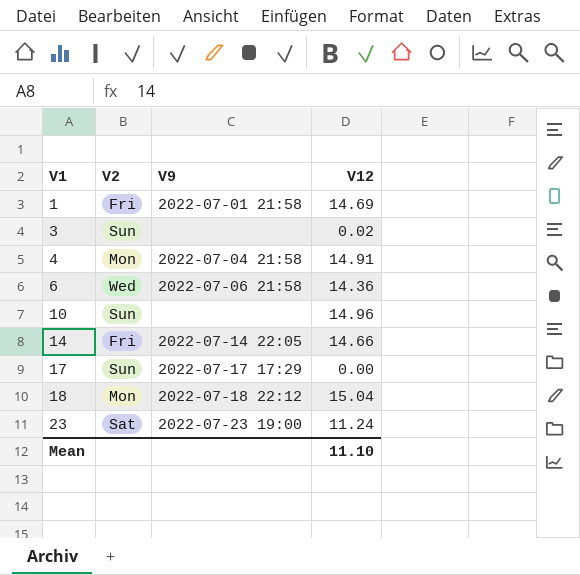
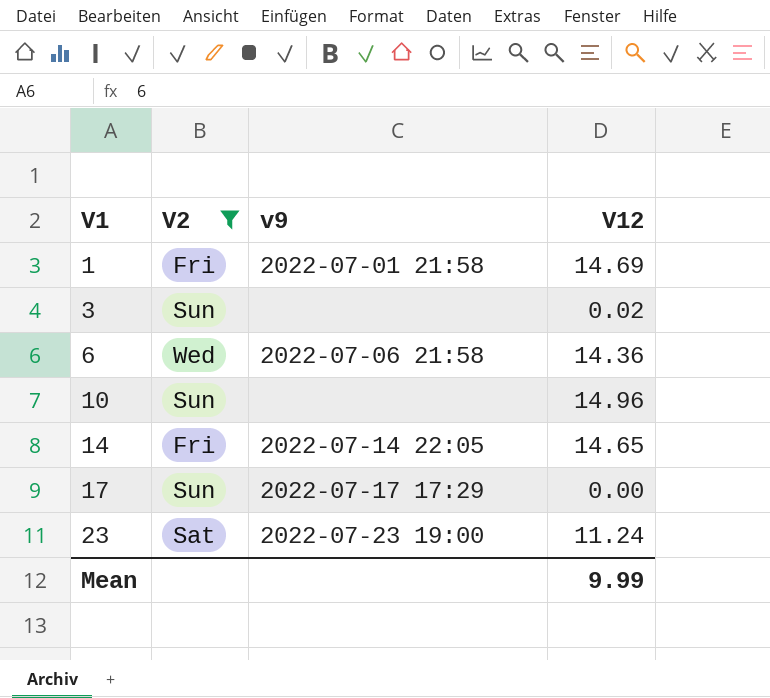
filter: none -> V2 != Mon
column name: V9 -> v9
14 | V12: 14.66 -> 14.65
Mean | V12: 11.10 -> 9.99

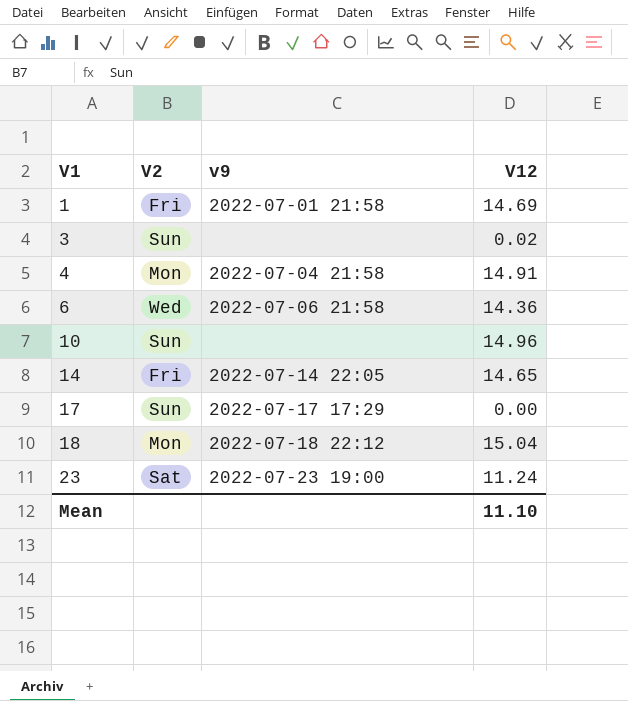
filter: V2 != Mon -> none
Mean | V12: 9.99 -> 11.10

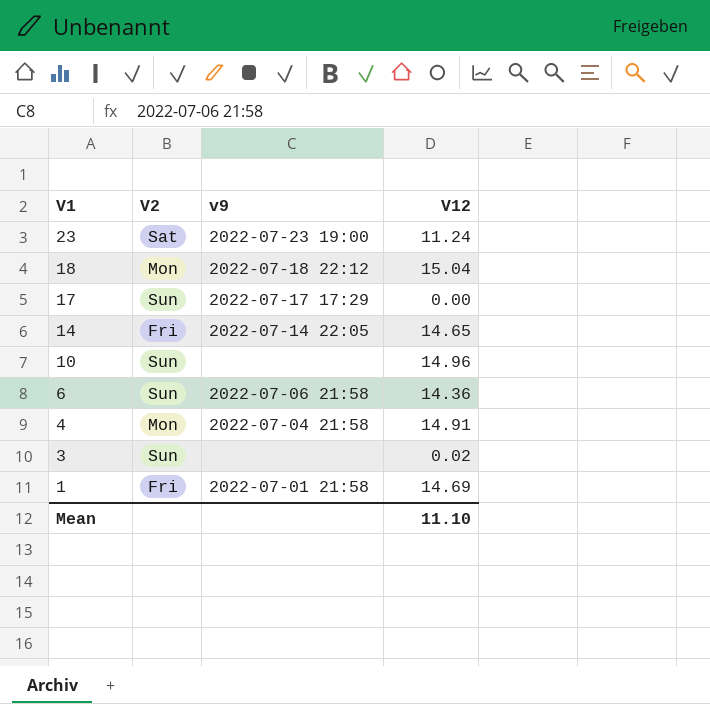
row order: V1 ascending -> V1 descending
6 | V2: Wed -> Sun

